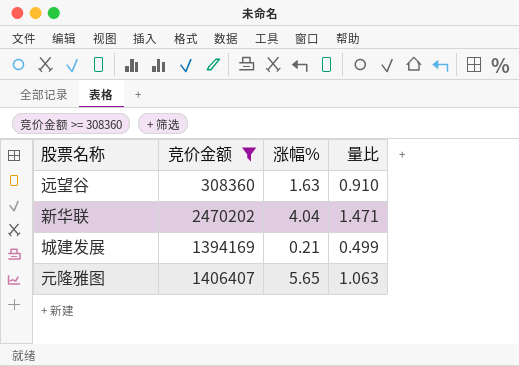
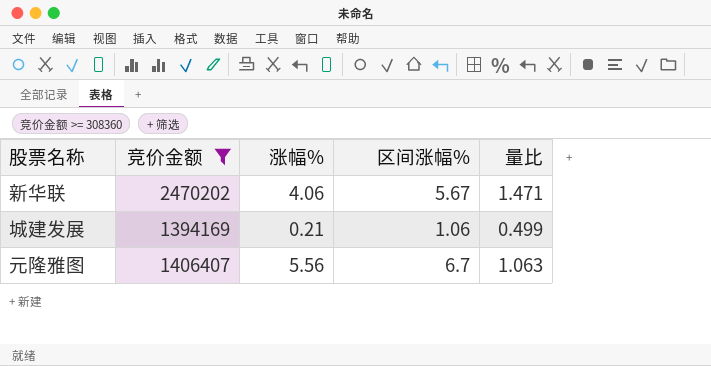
column 区间涨幅% | position: none -> 4
row 远望谷: 308360 | 1.63 | 0.910 -> none
新华联 | 涨幅%: 4.04 -> 4.06
元隆雅图 | 涨幅%: 5.65 -> 5.56

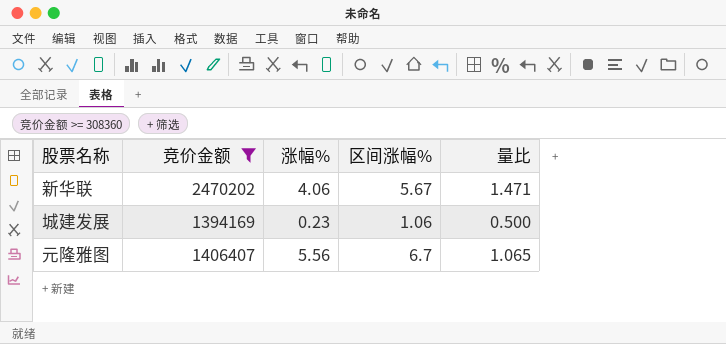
城建发展 | 涨幅%: 0.21 -> 0.23
城建发展 | 量比: 0.499 -> 0.500
元隆雅图 | 量比: 1.063 -> 1.065

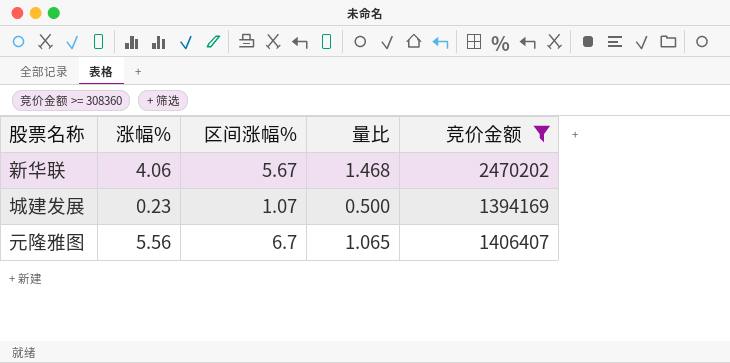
column 竞价金额 | position: 2 -> 5
新华联 | 量比: 1.471 -> 1.468
城建发展 | 区间涨幅%: 1.06 -> 1.07

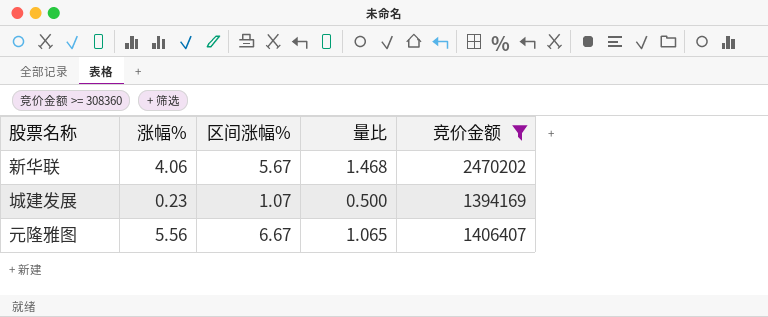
元隆雅图 | 区间涨幅%: 6.7 -> 6.67

